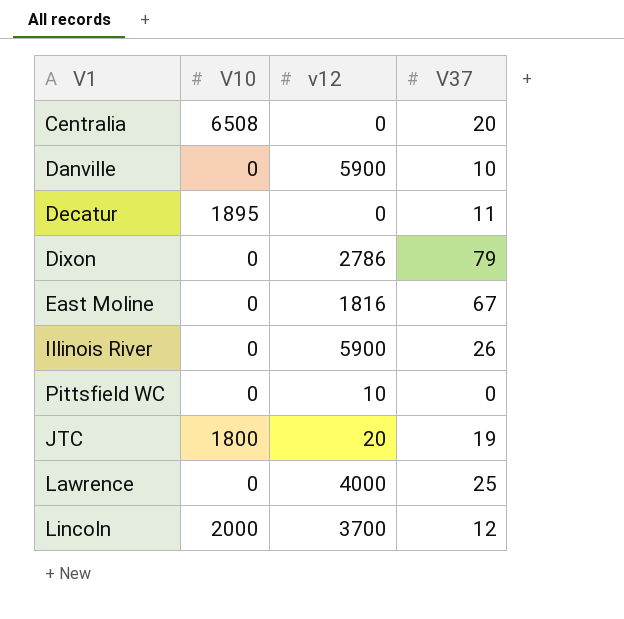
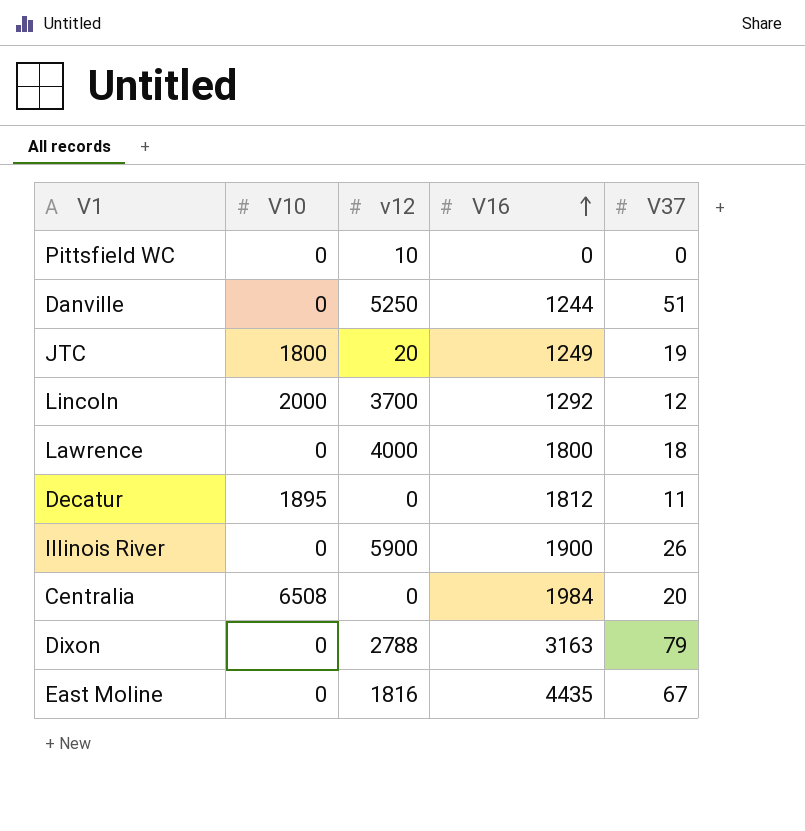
row order: none -> V16 ascending
column V16 | position: none -> 4
Danville | v12: 5900 -> 5250
Danville | V37: 10 -> 51
Lawrence | V37: 25 -> 18
Dixon | v12: 2786 -> 2788

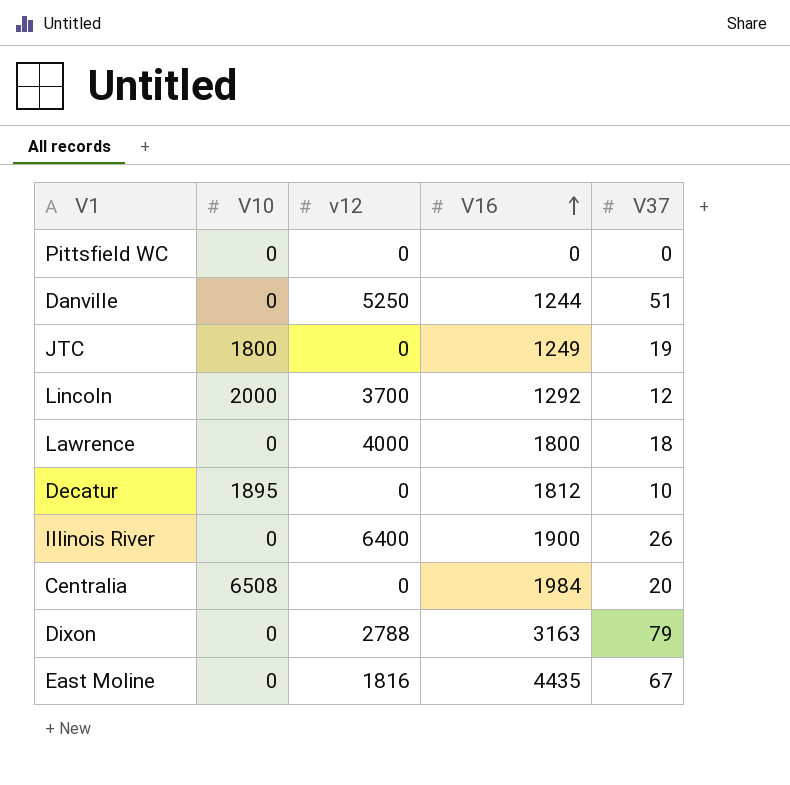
Pittsfield WC | v12: 10 -> 0
JTC | v12: 20 -> 0
Decatur | V37: 11 -> 10
Illinois River | v12: 5900 -> 6400

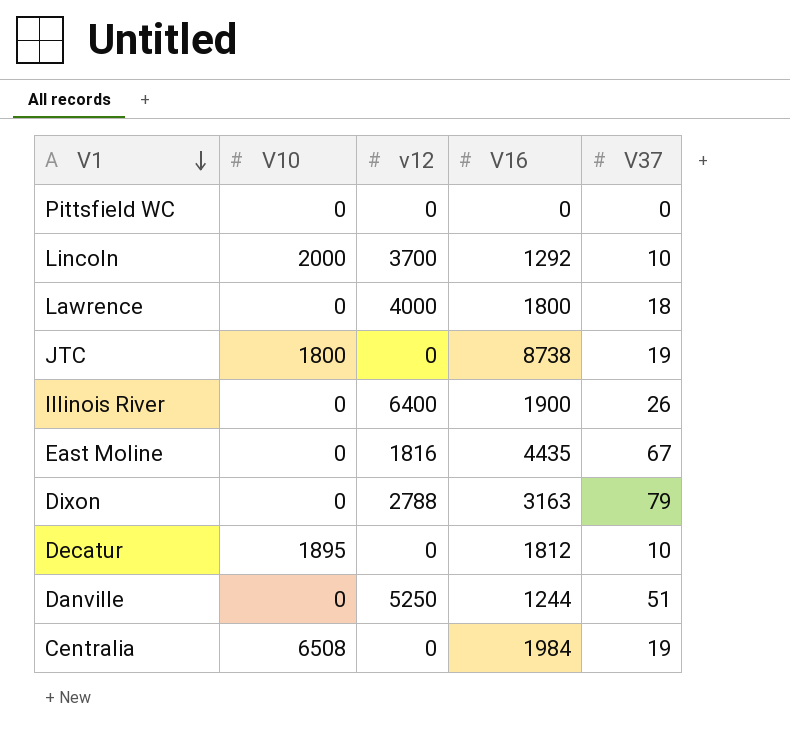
row order: V16 ascending -> V1 descending
Lincoln | V37: 12 -> 10
JTC | V16: 1249 -> 8738
Centralia | V37: 20 -> 19

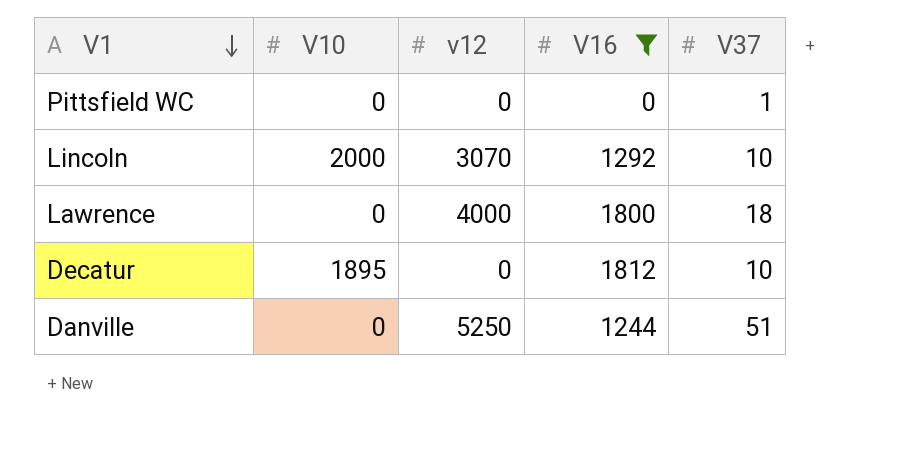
filter: none -> V16 <= 1812
Pittsfield WC | V37: 0 -> 1
Lincoln | v12: 3700 -> 3070

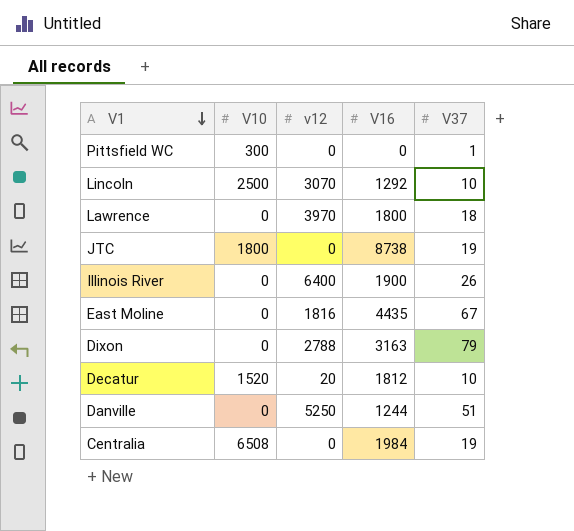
filter: V16 <= 1812 -> none
Pittsfield WC | V10: 0 -> 300
Lincoln | V10: 2000 -> 2500
Lawrence | v12: 4000 -> 3970
Decatur | V10: 1895 -> 1520
Decatur | v12: 0 -> 20

